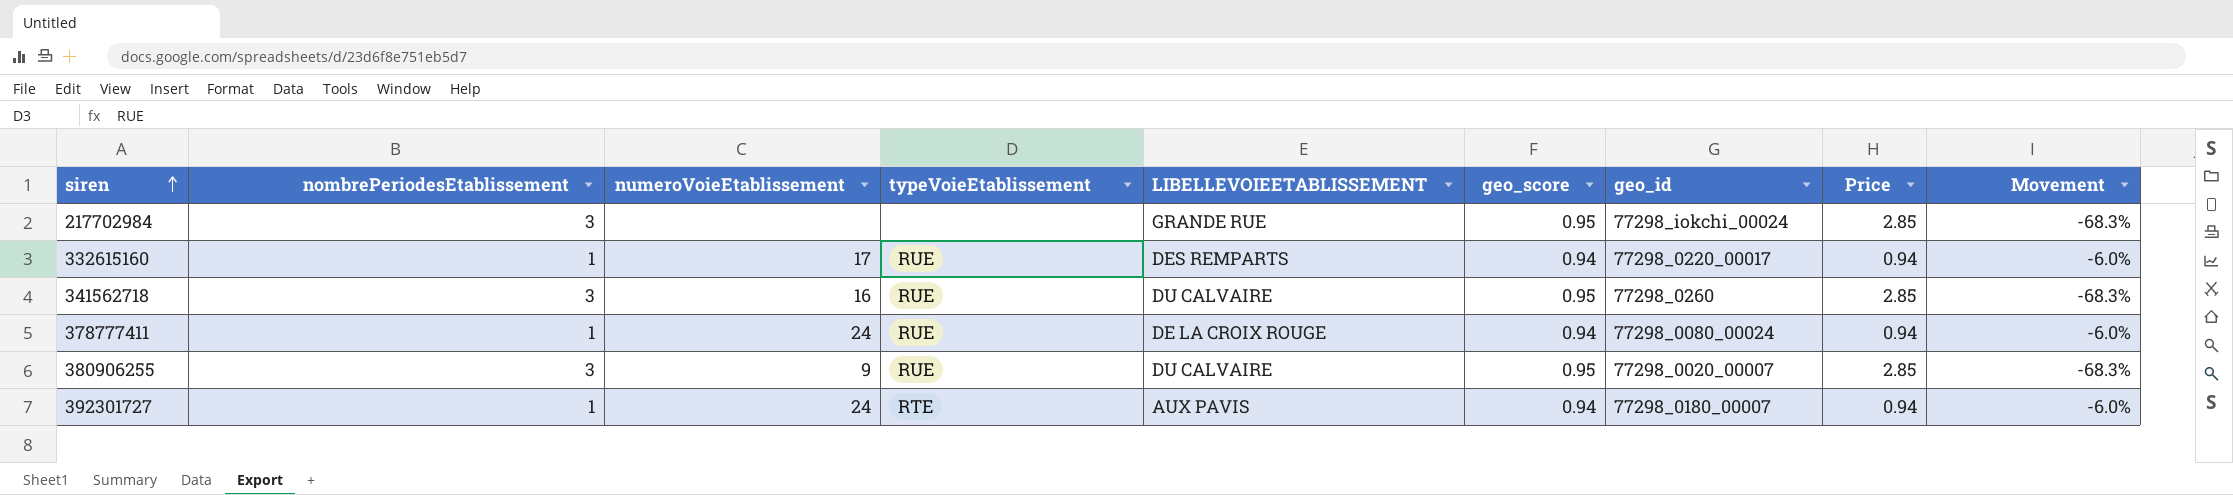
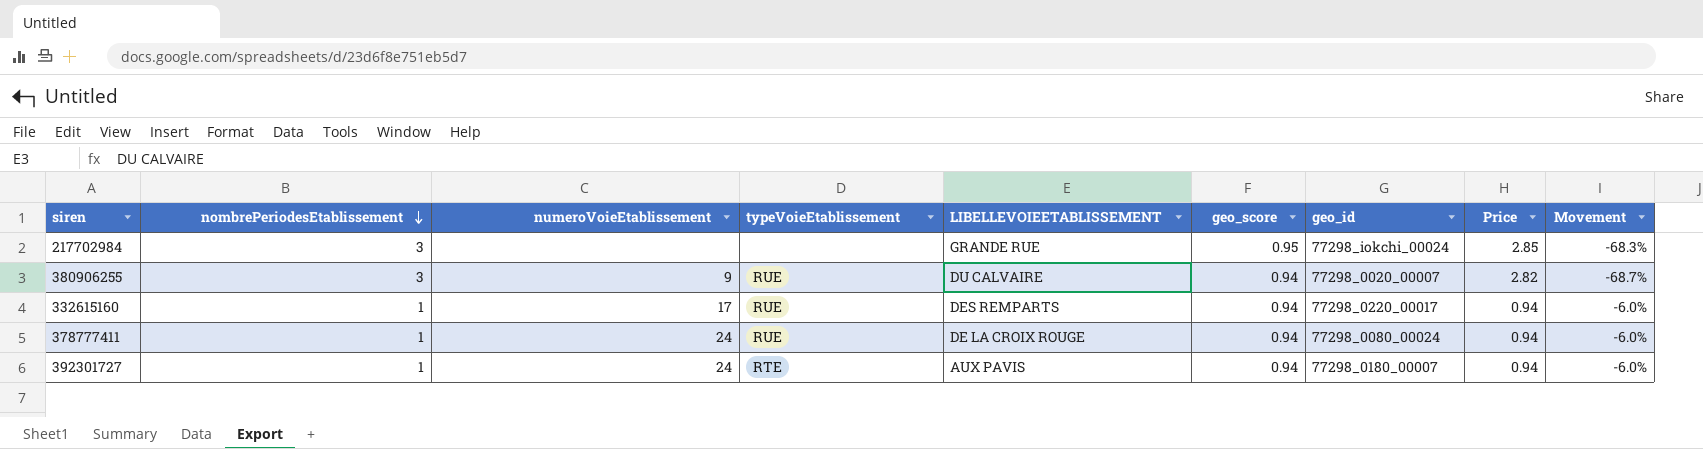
row order: siren ascending -> nombrePeriodesEtablissement descending
row 341562718: 3 | 16 | RUE | DU CALVAIRE | 0.95 | 77298_0260 | 2.85 | -68.3% -> none
380906255 | geo_score: 0.95 -> 0.94
380906255 | Price: 2.85 -> 2.82
380906255 | Movement: -68.3% -> -68.7%

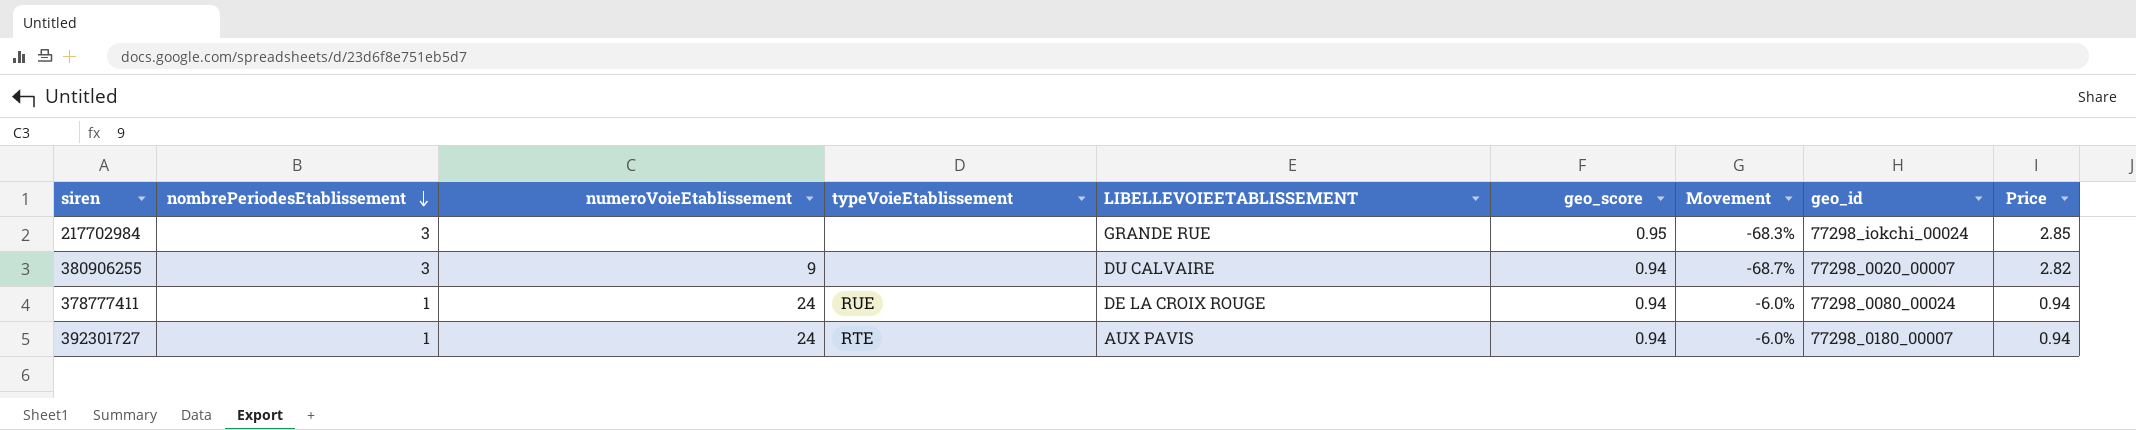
column Movement | position: 9 -> 7
row 332615160: 1 | 17 | RUE | DES REMPARTS | 0.94 | 77298_0220_00017 | 0.94 | -6.0% -> none
380906255 | typeVoieEtablissement: RUE -> none

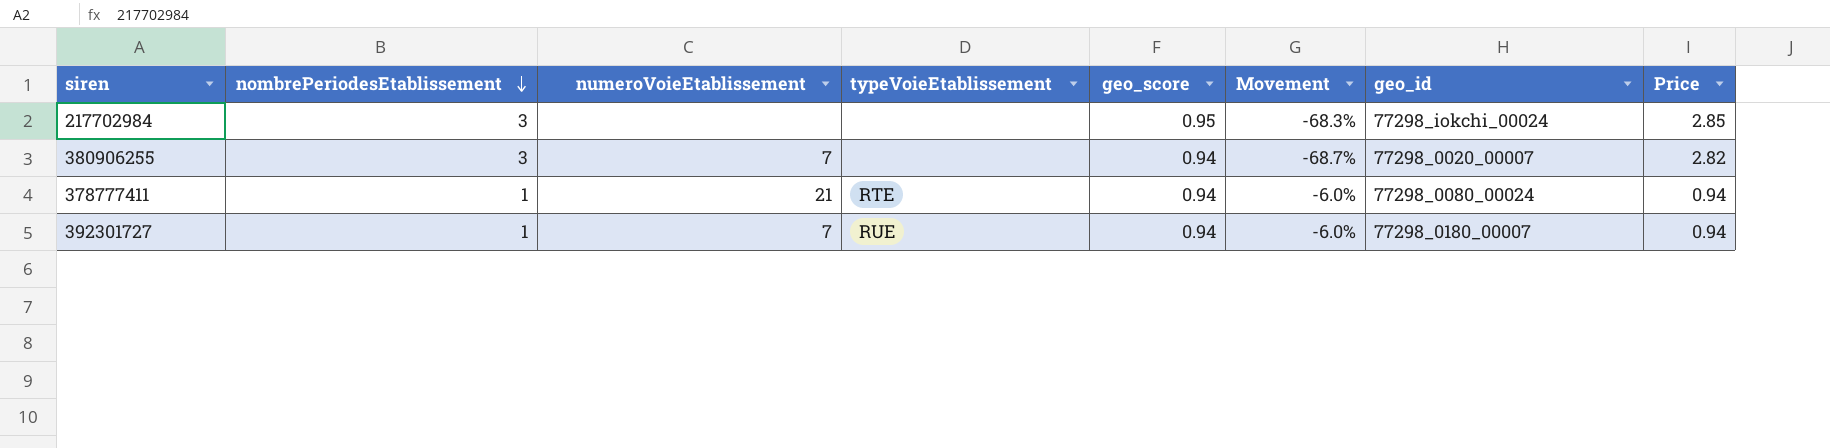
column LIBELLEVOIEETABLISSEMENT | position: 5 -> none
380906255 | numeroVoieEtablissement: 9 -> 7
378777411 | numeroVoieEtablissement: 24 -> 21
378777411 | typeVoieEtablissement: RUE -> RTE
392301727 | numeroVoieEtablissement: 24 -> 7
392301727 | typeVoieEtablissement: RTE -> RUE

